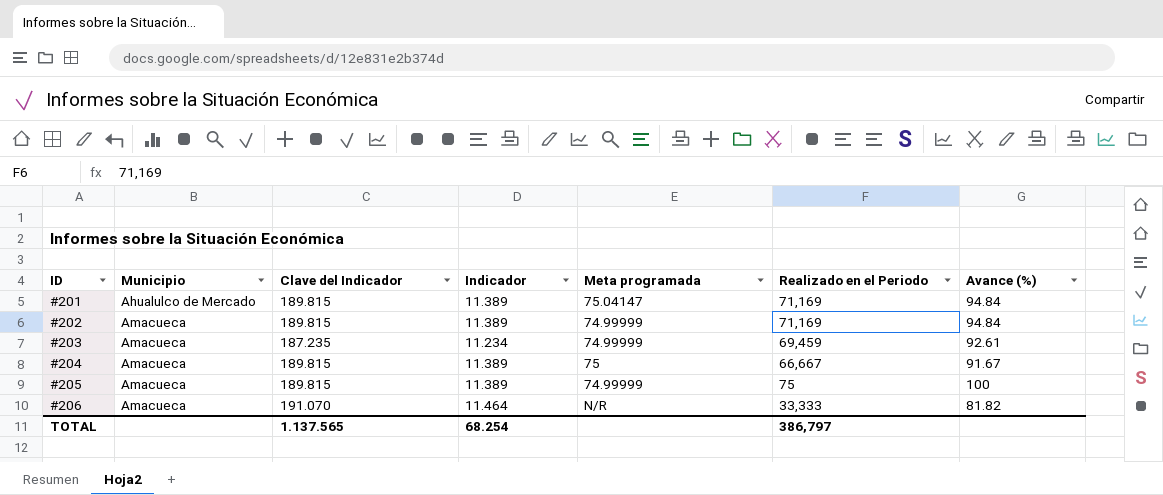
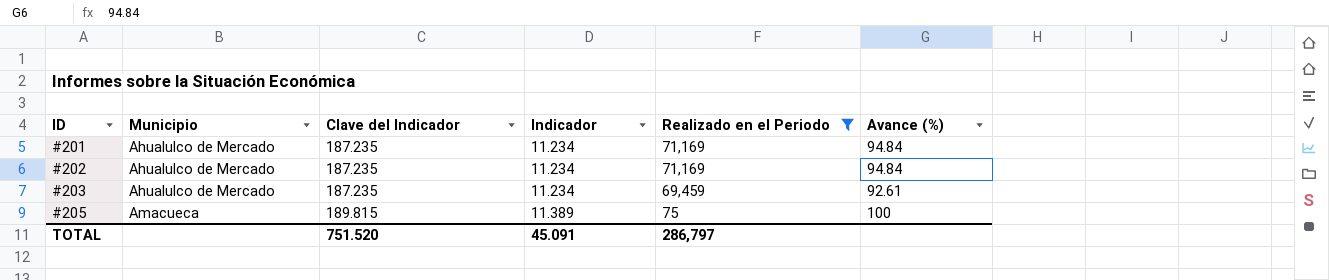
filter: none -> Realizado en el Periodo >= 69,459
column Meta programada | position: 5 -> none
#201 | Clave del Indicador: 189.815 -> 187.235
#201 | Indicador: 11.389 -> 11.234
#202 | Municipio: Amacueca -> Ahualulco de Mercado
#202 | Clave del Indicador: 189.815 -> 187.235
#202 | Indicador: 11.389 -> 11.234
#203 | Municipio: Amacueca -> Ahualulco de Mercado
TOTAL | Clave del Indicador: 1.137.565 -> 751.520
TOTAL | Indicador: 68.254 -> 45.091
TOTAL | Realizado en el Periodo: 386,797 -> 286,797

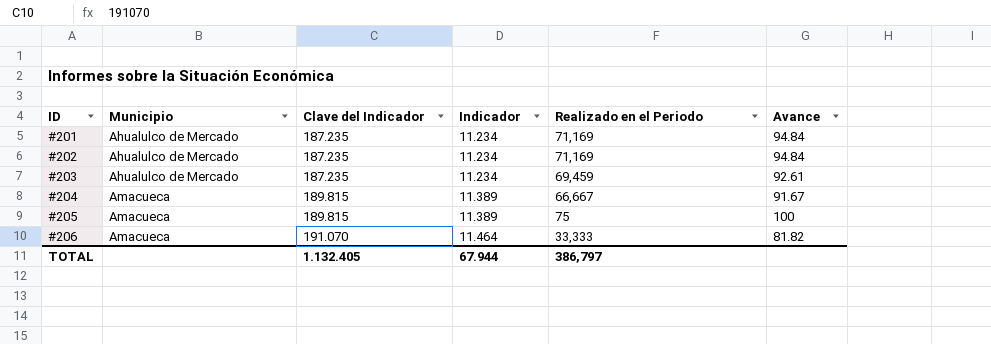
filter: Realizado en el Periodo >= 69,459 -> none
column name: Avance (%) -> Avance
TOTAL | Clave del Indicador: 751.520 -> 1.132.405
TOTAL | Indicador: 45.091 -> 67.944
TOTAL | Realizado en el Periodo: 286,797 -> 386,797

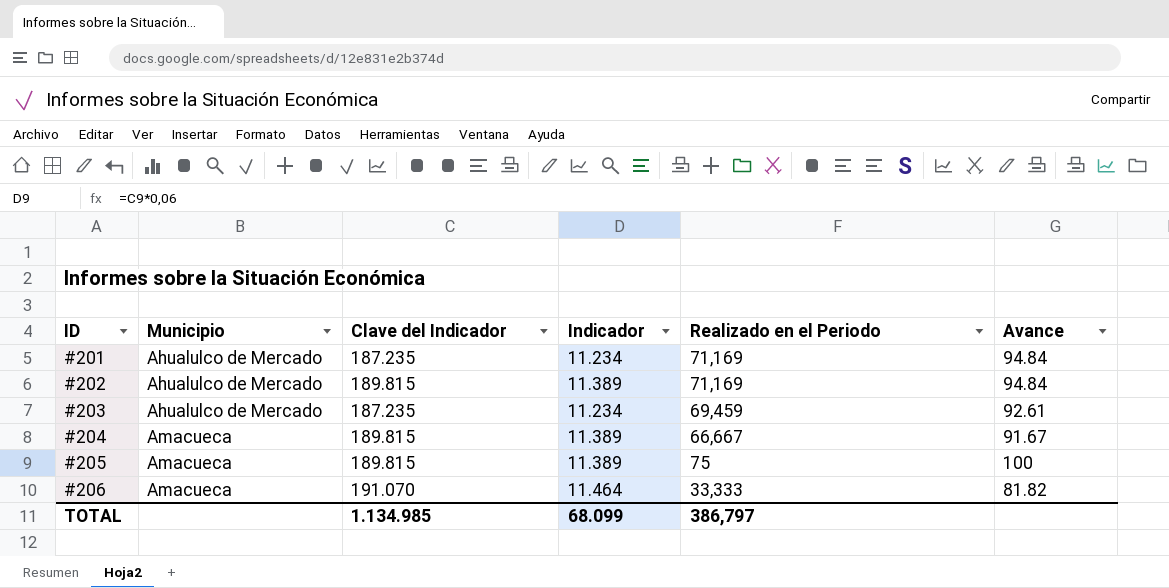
#202 | Clave del Indicador: 187.235 -> 189.815
#202 | Indicador: 11.234 -> 11.389
TOTAL | Clave del Indicador: 1.132.405 -> 1.134.985
TOTAL | Indicador: 67.944 -> 68.099

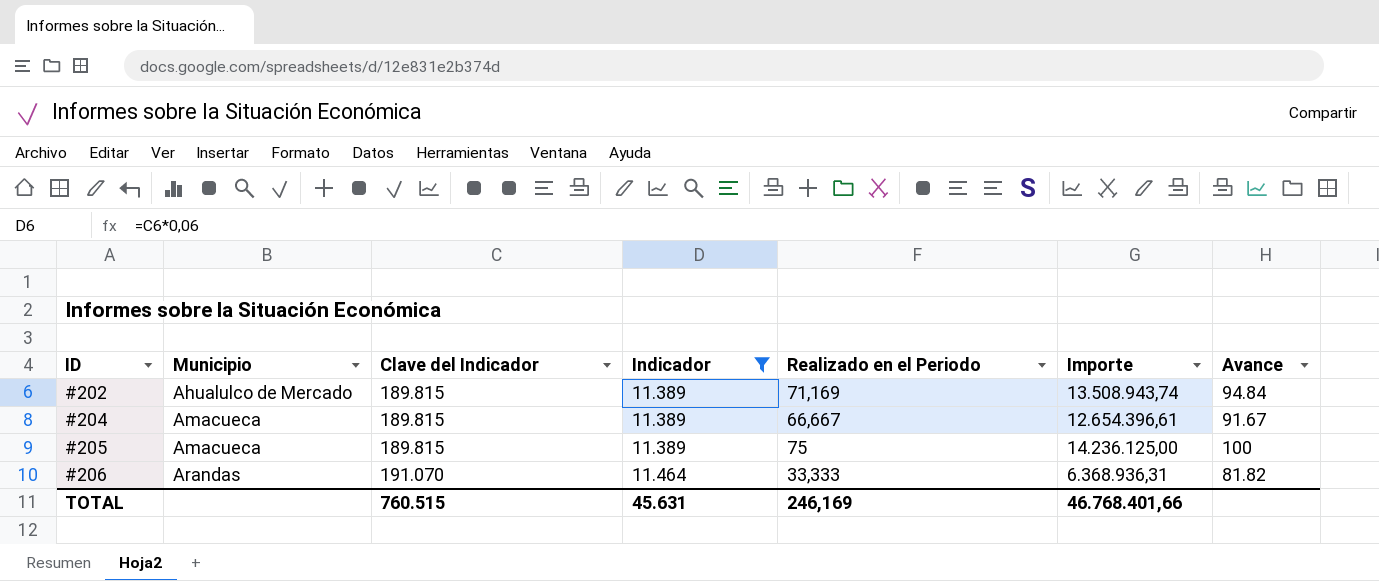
filter: none -> Indicador != 11.234
column Importe | formula: none -> [Clave del Indicador] * [Realizado en el Periodo]
#206 | Municipio: Amacueca -> Arandas
TOTAL | Clave del Indicador: 1.134.985 -> 760.515
TOTAL | Indicador: 68.099 -> 45.631
TOTAL | Realizado en el Periodo: 386,797 -> 246,169

